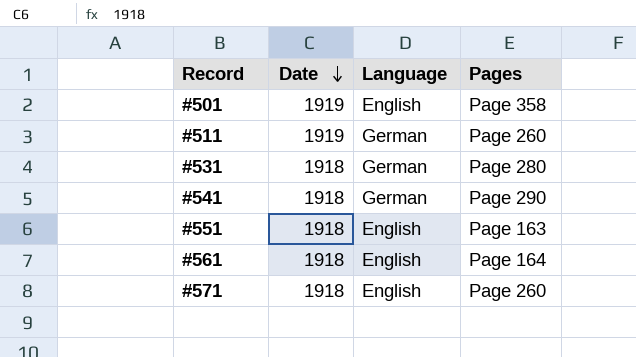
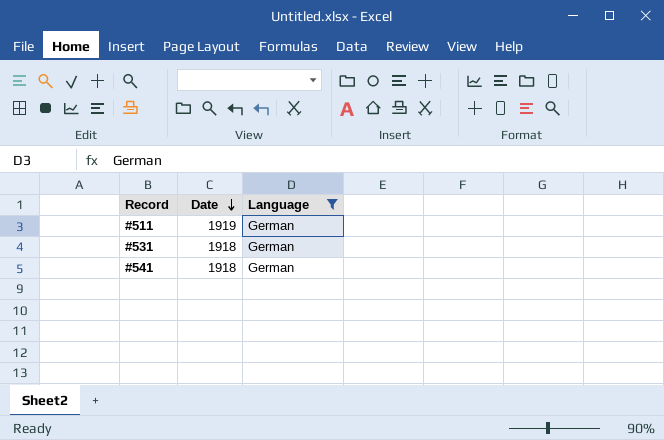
filter: none -> Language = German
column Pages | position: 4 -> none

